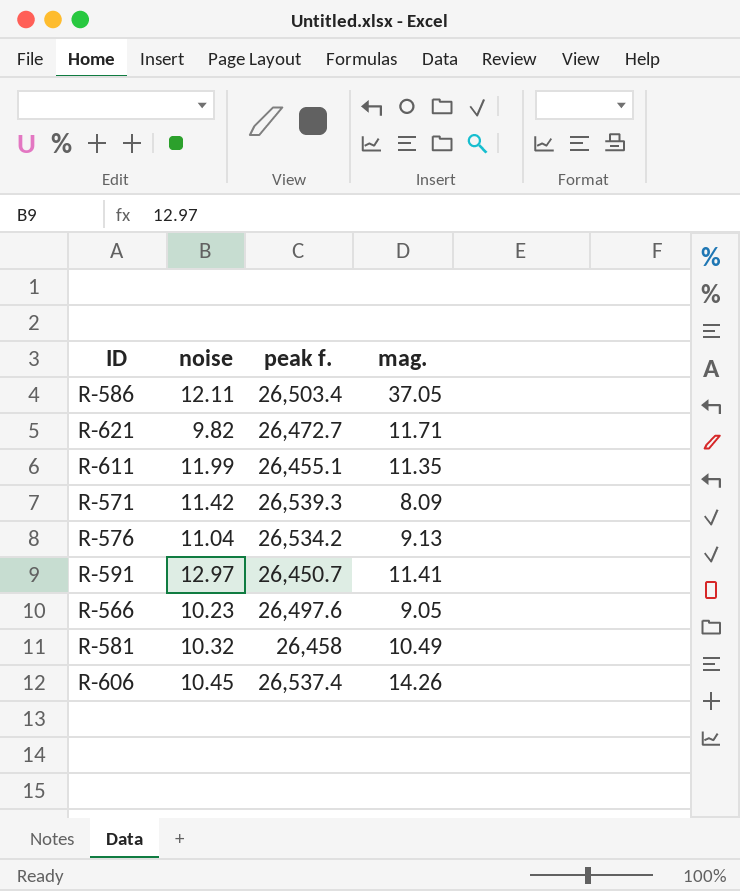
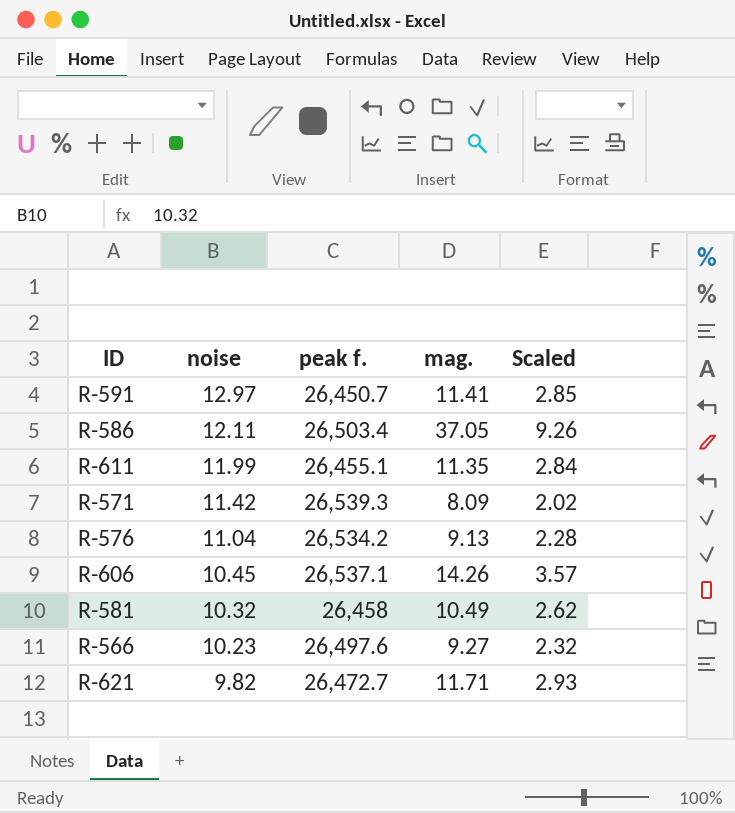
row order: none -> noise descending
column Scaled | formula: none -> [mag.] * 0.25
R-606 | peak f.: 26,537.4 -> 26,537.1
R-566 | mag.: 9.05 -> 9.27

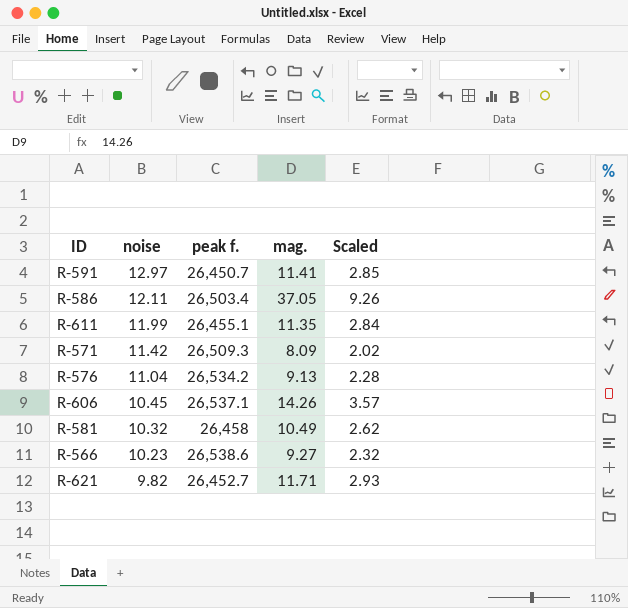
R-571 | peak f.: 26,539.3 -> 26,509.3
R-566 | peak f.: 26,497.6 -> 26,538.6
R-621 | peak f.: 26,472.7 -> 26,452.7

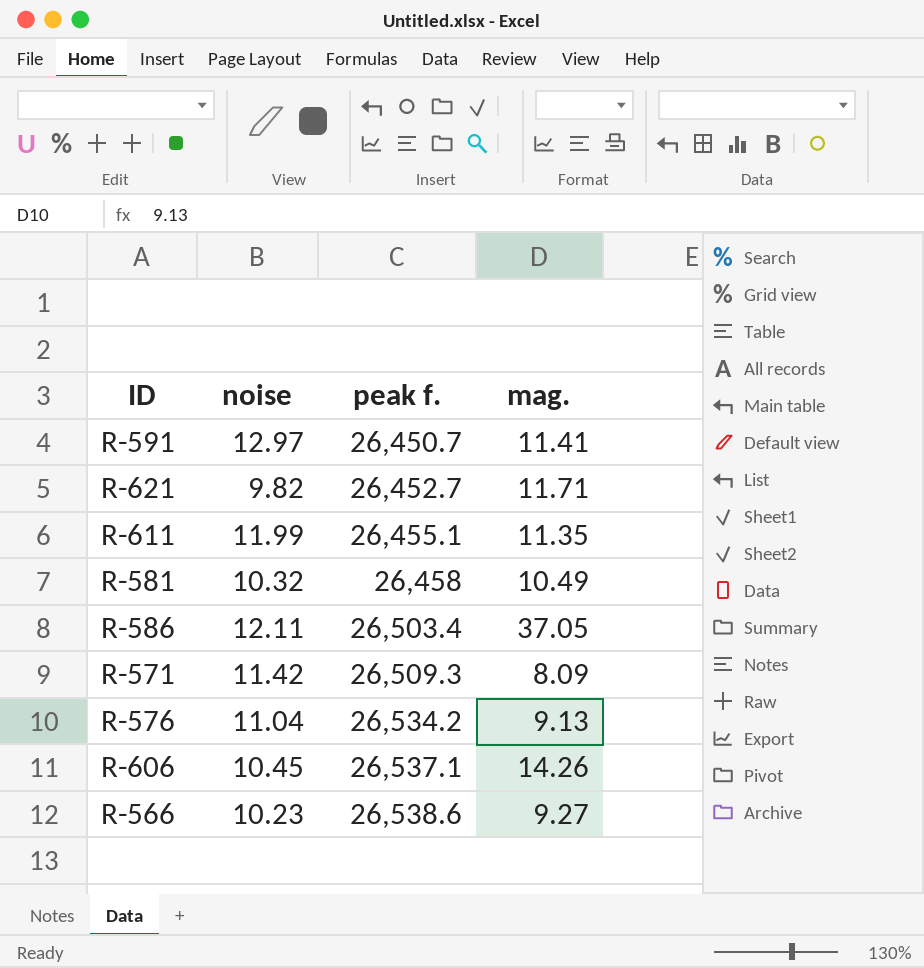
row order: noise descending -> peak f. ascending
column Scaled | formula: [mag.] * 0.25 -> none

